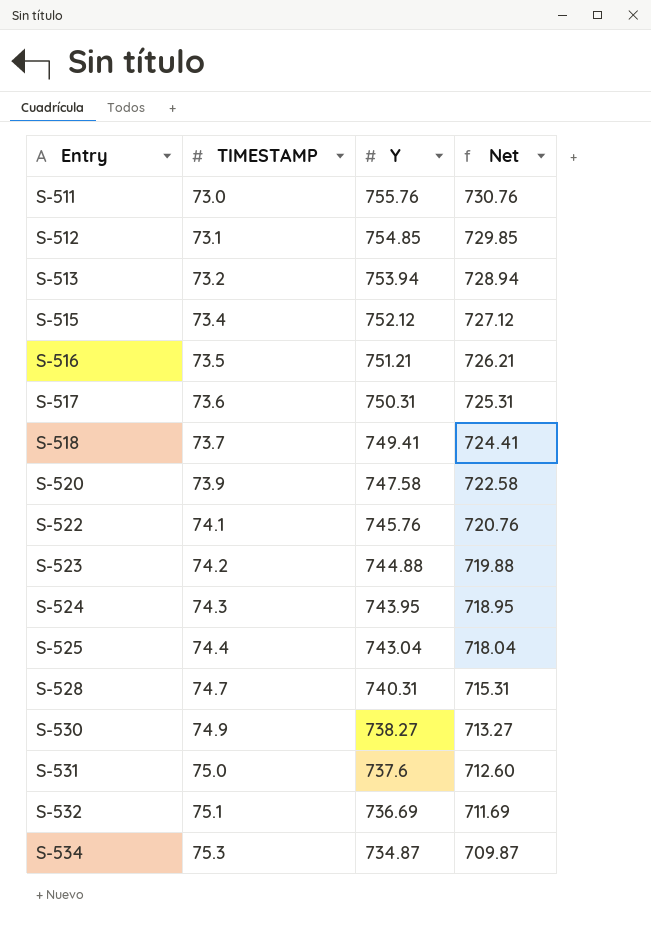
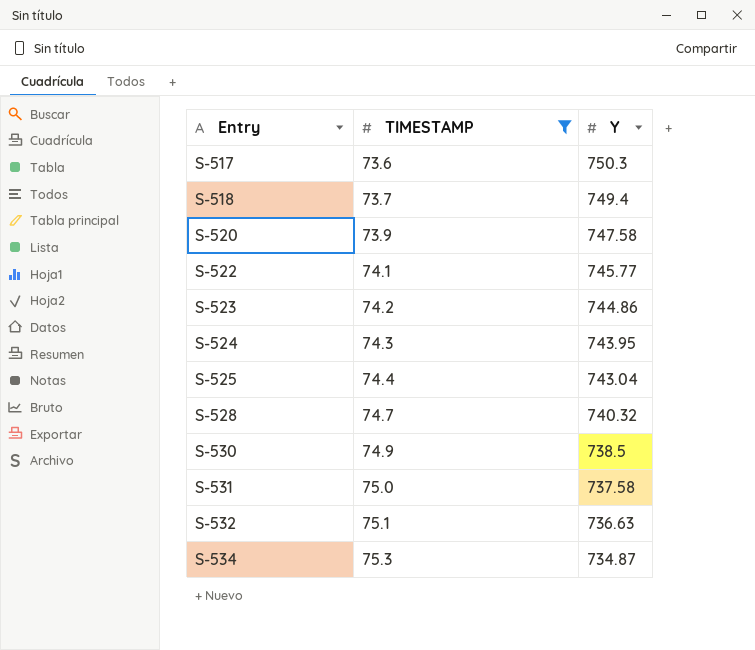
filter: none -> TIMESTAMP >= 73.6
column Net | formula: [Y] - 25 -> none
S-517 | Y: 750.31 -> 750.3
S-518 | Y: 749.41 -> 749.4
S-522 | Y: 745.76 -> 745.77
S-523 | Y: 744.88 -> 744.86
S-528 | Y: 740.31 -> 740.32
S-530 | Y: 738.27 -> 738.5
S-531 | Y: 737.6 -> 737.58
S-532 | Y: 736.69 -> 736.63

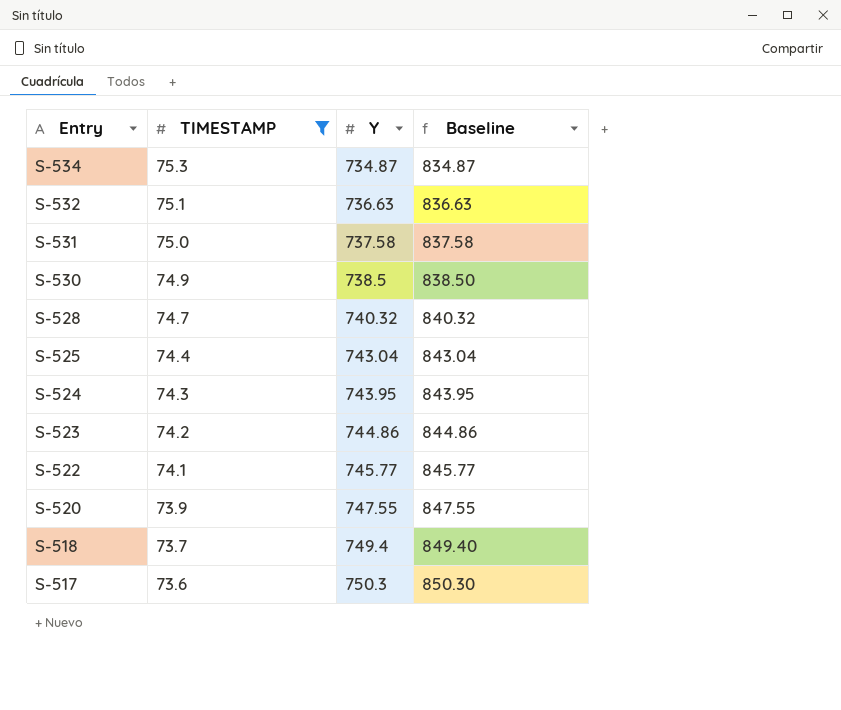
row order: Entry ascending -> Entry descending
column Baseline | formula: none -> [Y] + 100
S-520 | Y: 747.58 -> 747.55

